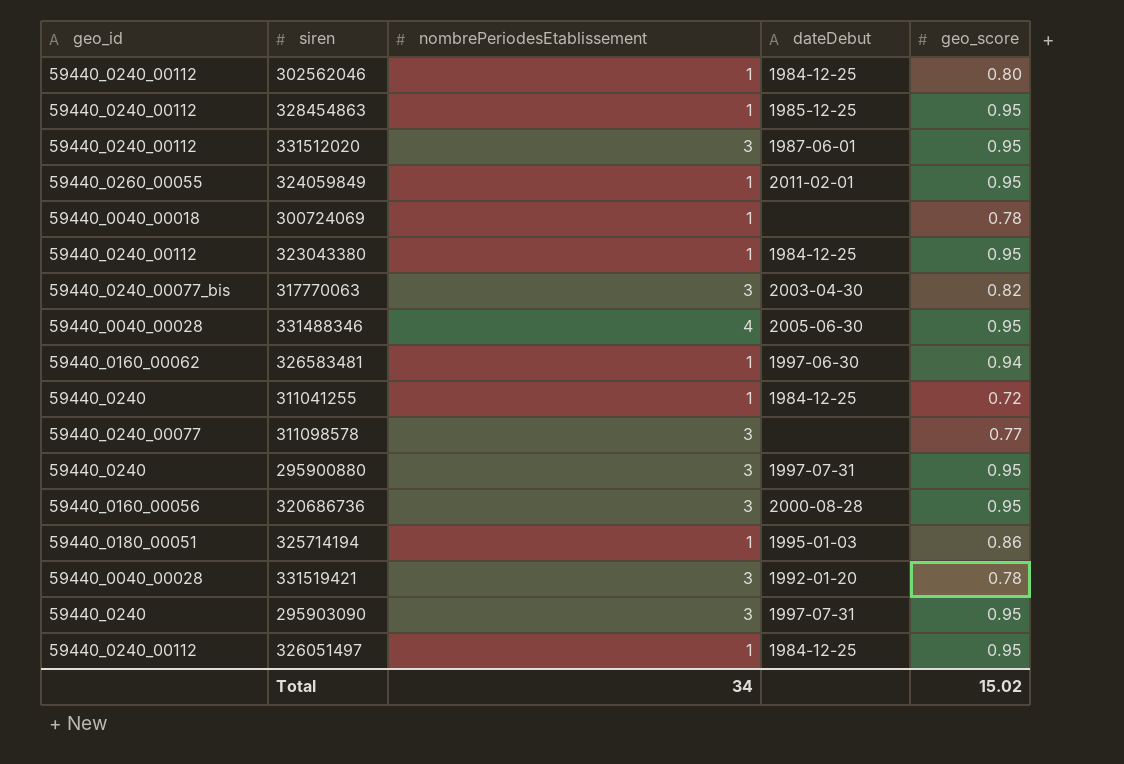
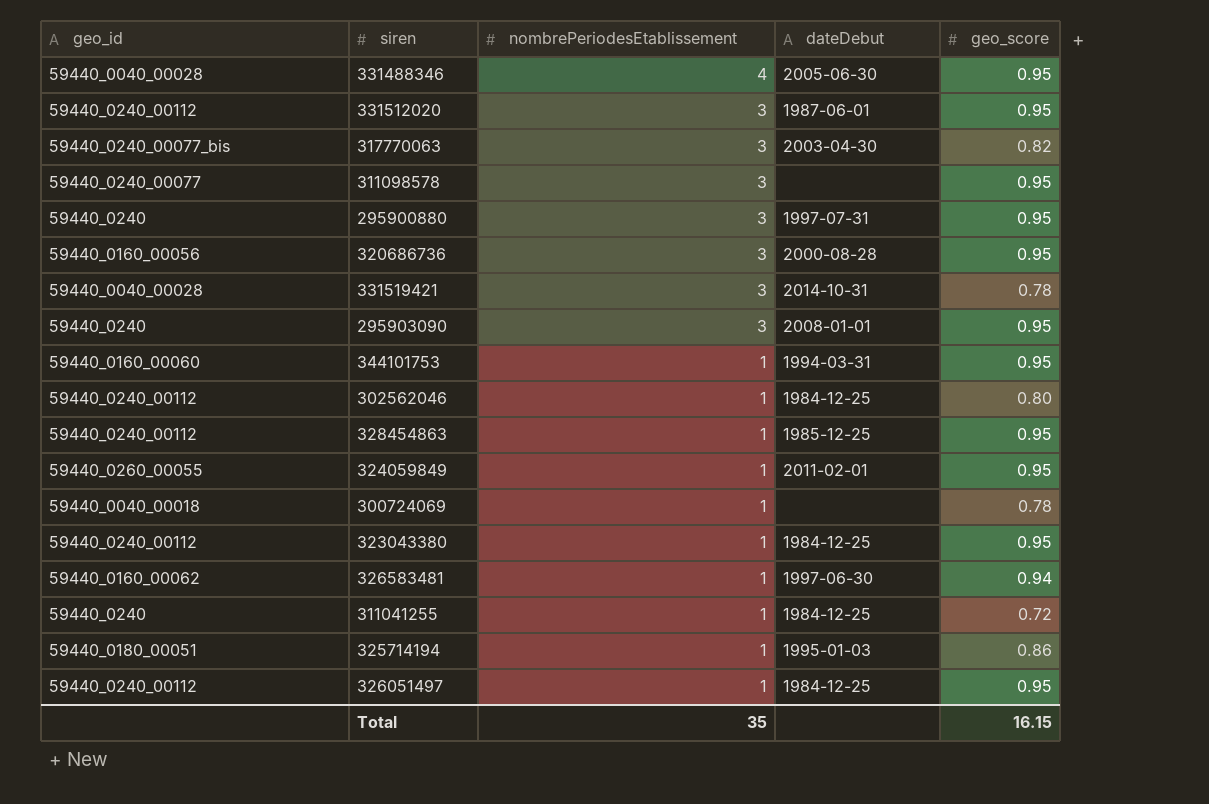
row order: none -> nombrePeriodesEtablissement descending
311098578 | geo_score: 0.77 -> 0.95
331519421 | dateDebut: 1992-01-20 -> 2014-10-31
295903090 | dateDebut: 1997-07-31 -> 2008-01-01
row 344101753: none -> 59440_0160_00060 | 1 | 1994-03-31 | 0.95
Total | nombrePeriodesEtablissement: 34 -> 35
Total | geo_score: 15.02 -> 16.15

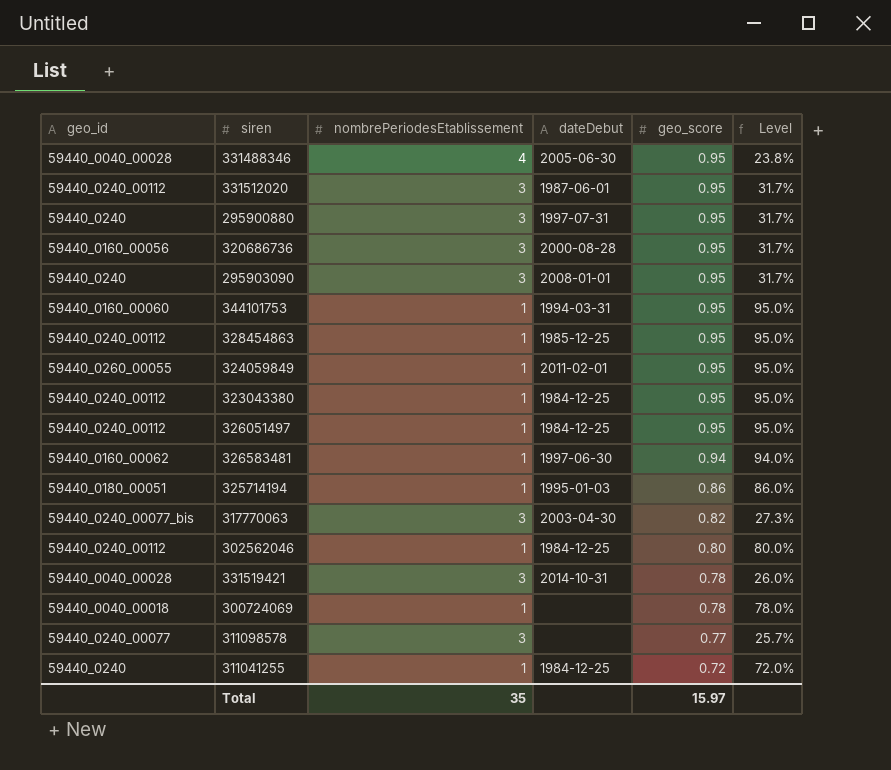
row order: nombrePeriodesEtablissement descending -> geo_score descending
column Level | formula: none -> [geo_score] / [nombrePeriodesEtablissement]
311098578 | geo_score: 0.95 -> 0.77
Total | geo_score: 16.15 -> 15.97

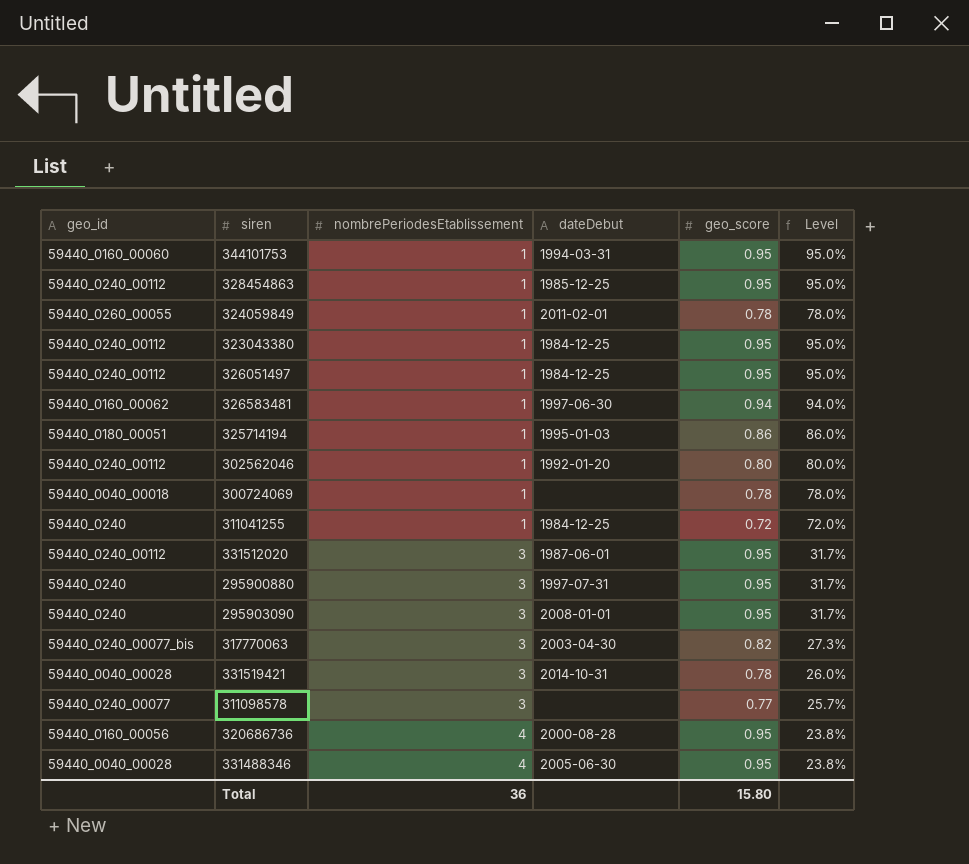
row order: geo_score descending -> nombrePeriodesEtablissement ascending
324059849 | geo_score: 0.95 -> 0.78
324059849 | Level: 95.0% -> 78.0%
302562046 | dateDebut: 1984-12-25 -> 1992-01-20
320686736 | nombrePeriodesEtablissement: 3 -> 4
320686736 | Level: 31.7% -> 23.8%
Total | nombrePeriodesEtablissement: 35 -> 36
Total | geo_score: 15.97 -> 15.80

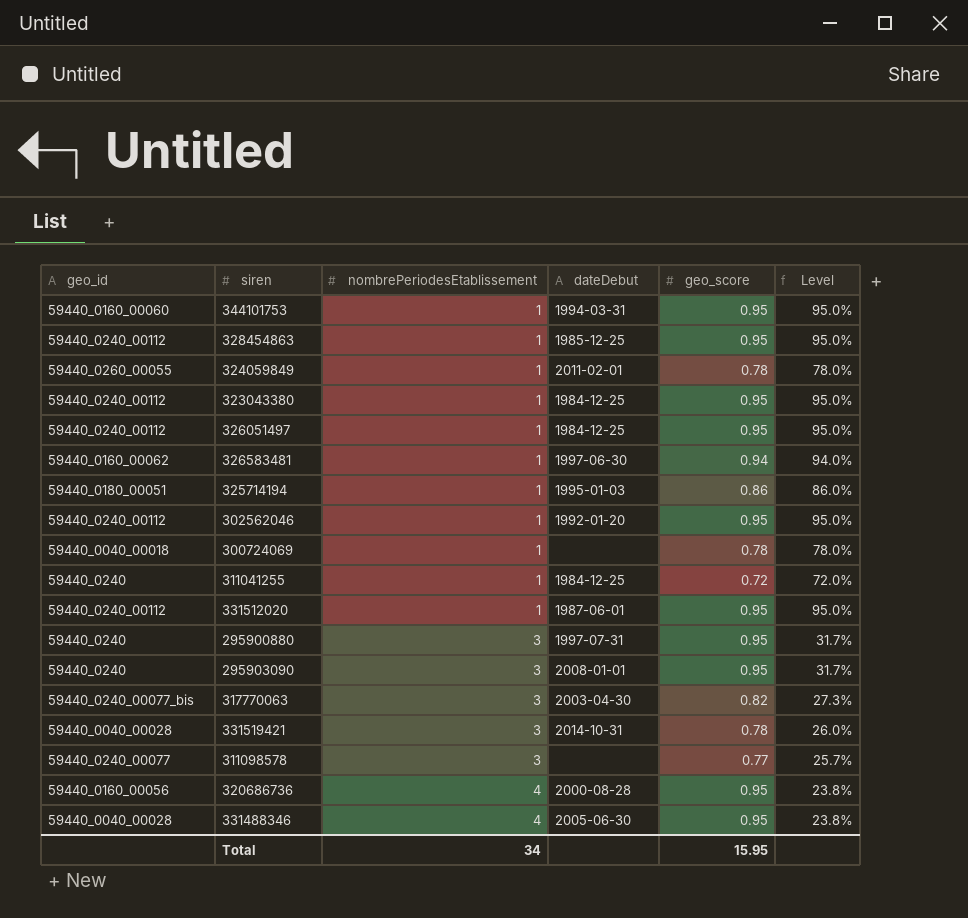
302562046 | geo_score: 0.80 -> 0.95
302562046 | Level: 80.0% -> 95.0%
331512020 | nombrePeriodesEtablissement: 3 -> 1
331512020 | Level: 31.7% -> 95.0%
Total | nombrePeriodesEtablissement: 36 -> 34
Total | geo_score: 15.80 -> 15.95

